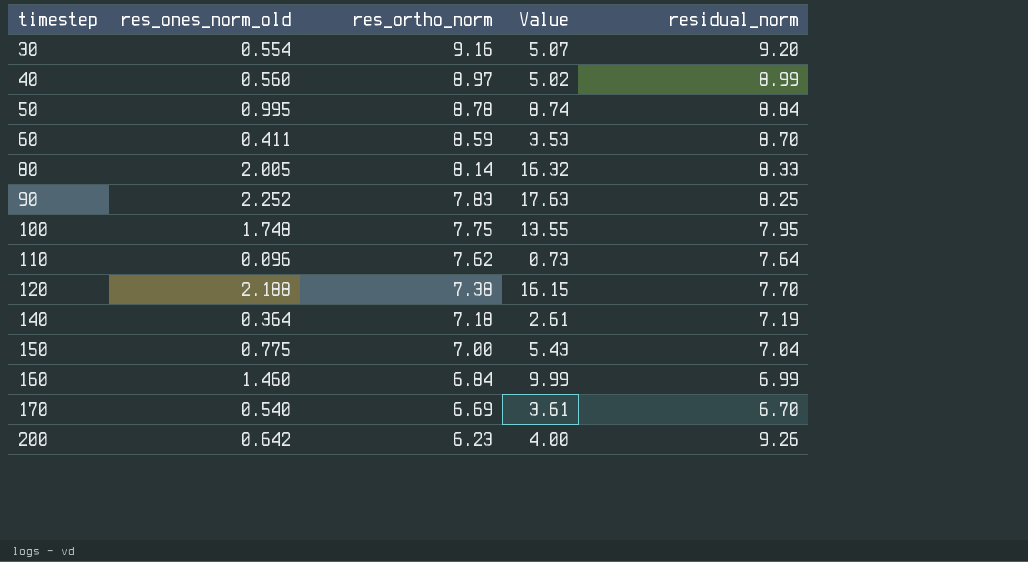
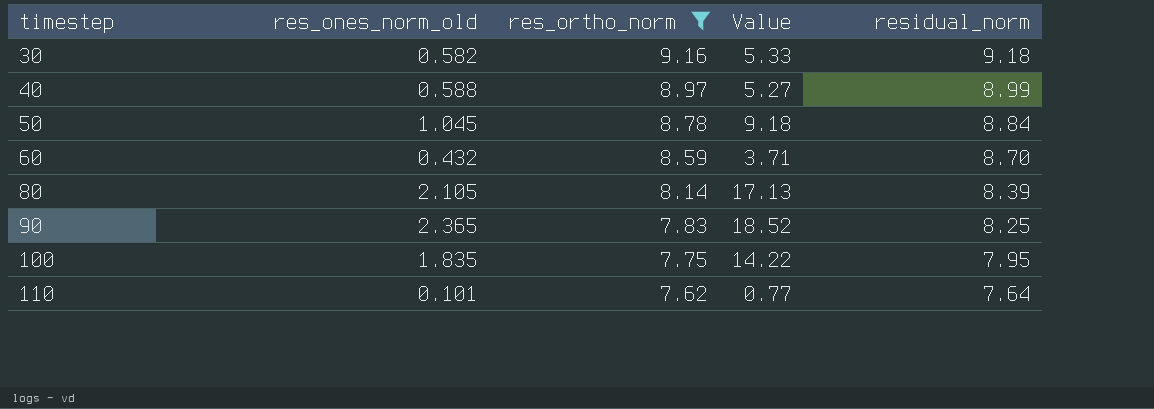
filter: none -> res_ortho_norm >= 7.62
30 | res_ones_norm_old: 0.554 -> 0.582
30 | Value: 5.07 -> 5.33
30 | residual_norm: 9.20 -> 9.18
40 | res_ones_norm_old: 0.560 -> 0.588
40 | Value: 5.02 -> 5.27
50 | res_ones_norm_old: 0.995 -> 1.045
50 | Value: 8.74 -> 9.18
60 | res_ones_norm_old: 0.411 -> 0.432
60 | Value: 3.53 -> 3.71
80 | res_ones_norm_old: 2.005 -> 2.105
80 | Value: 16.32 -> 17.13
80 | residual_norm: 8.33 -> 8.39
90 | res_ones_norm_old: 2.252 -> 2.365
90 | Value: 17.63 -> 18.52
100 | res_ones_norm_old: 1.748 -> 1.835
100 | Value: 13.55 -> 14.22
110 | res_ones_norm_old: 0.096 -> 0.101
110 | Value: 0.73 -> 0.77

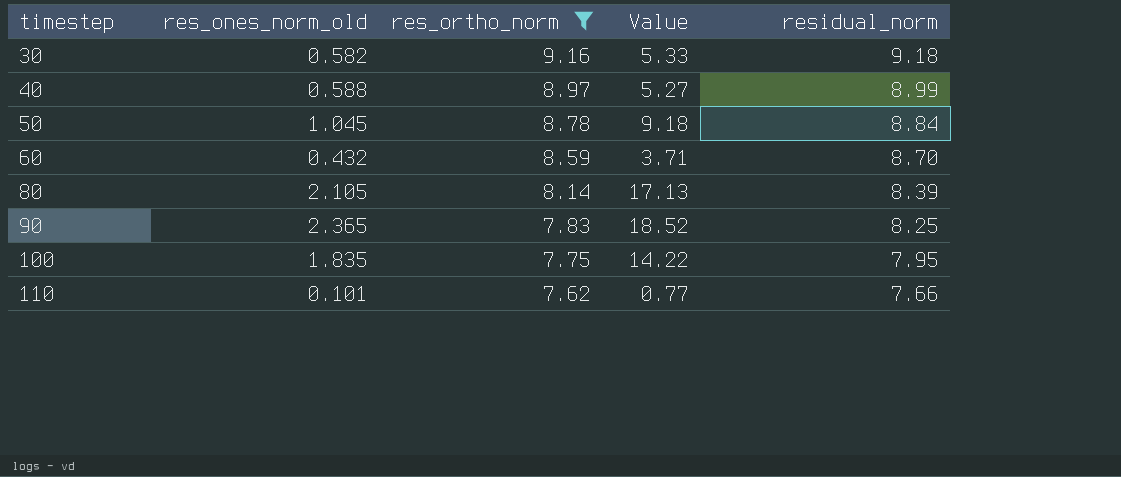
110 | residual_norm: 7.64 -> 7.66

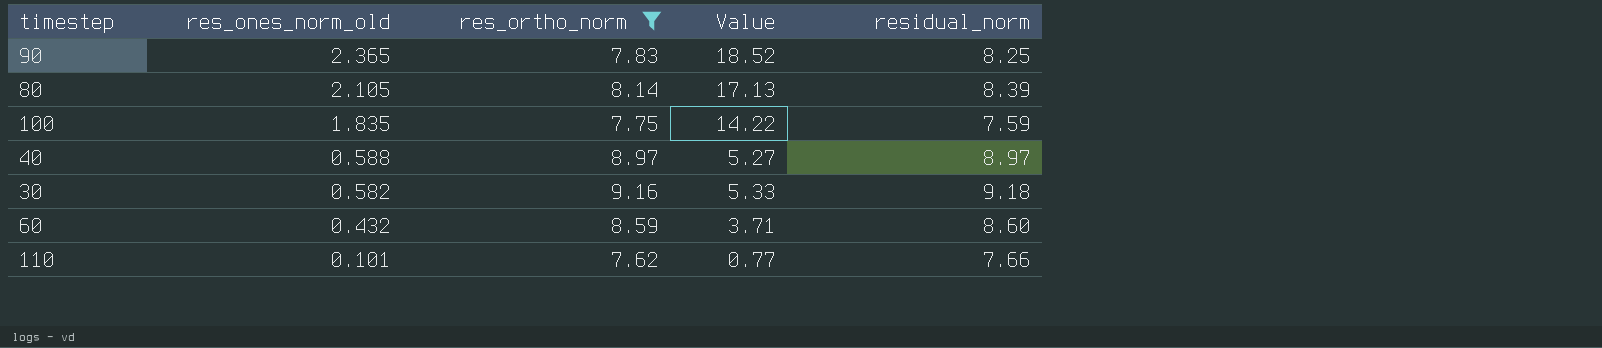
row order: timestep ascending -> res_ones_norm_old descending
row 50: 1.045 | 8.78 | 9.18 | 8.84 -> none
100 | residual_norm: 7.95 -> 7.59
40 | residual_norm: 8.99 -> 8.97
60 | residual_norm: 8.70 -> 8.60

